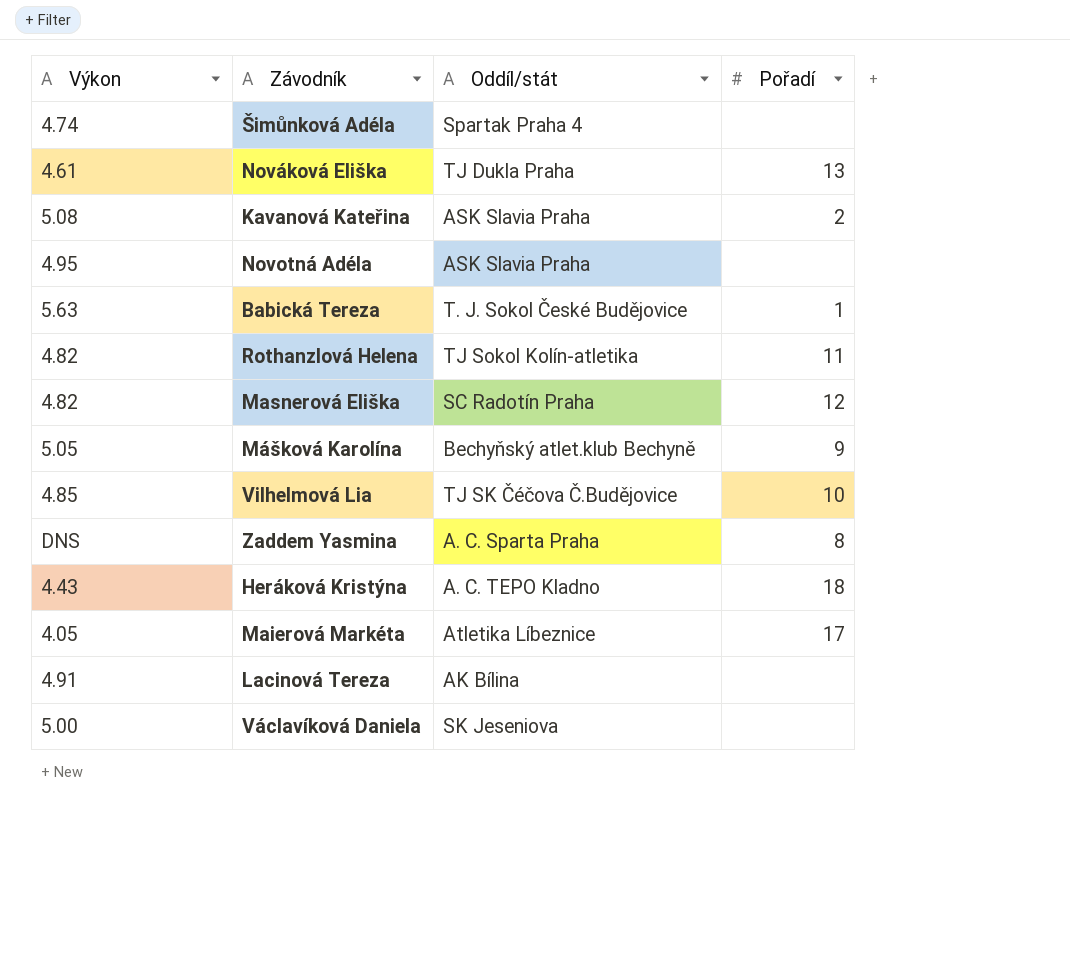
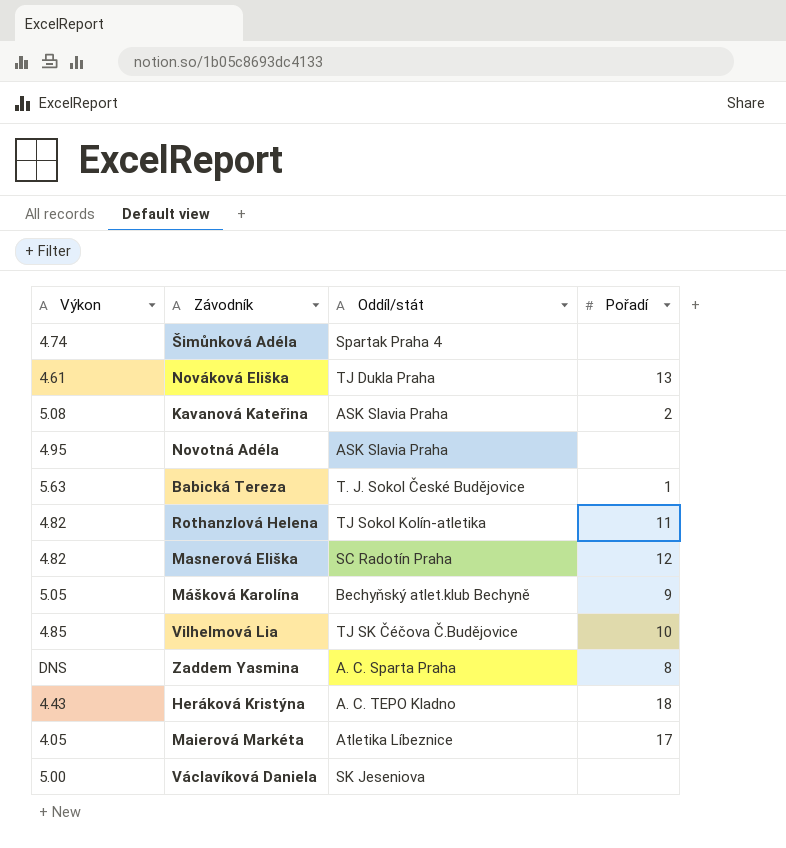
row Lacinová Tereza: 4.91 | AK Bílina | none -> none

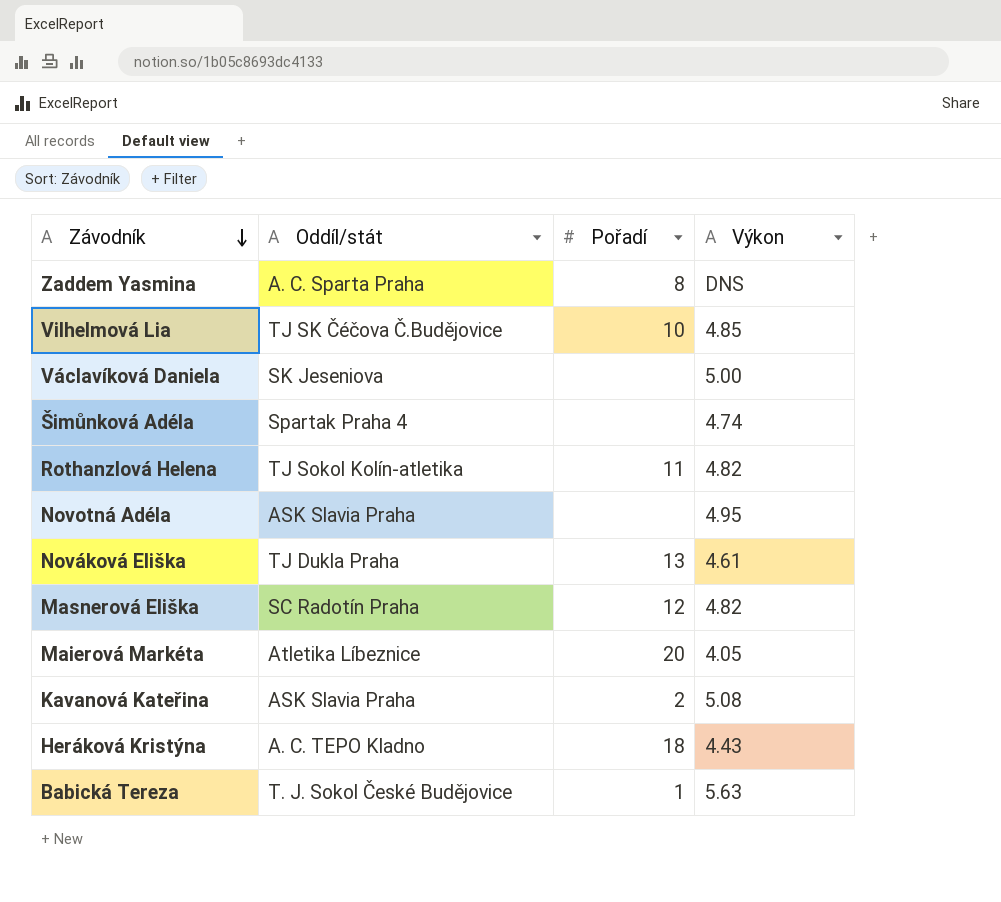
row order: none -> Závodník descending
column Výkon | position: 1 -> 4
row Mášková Karolína: 5.05 | Bechyňský atlet.klub Bechyně | 9 -> none
Maierová Markéta | Pořadí: 17 -> 20

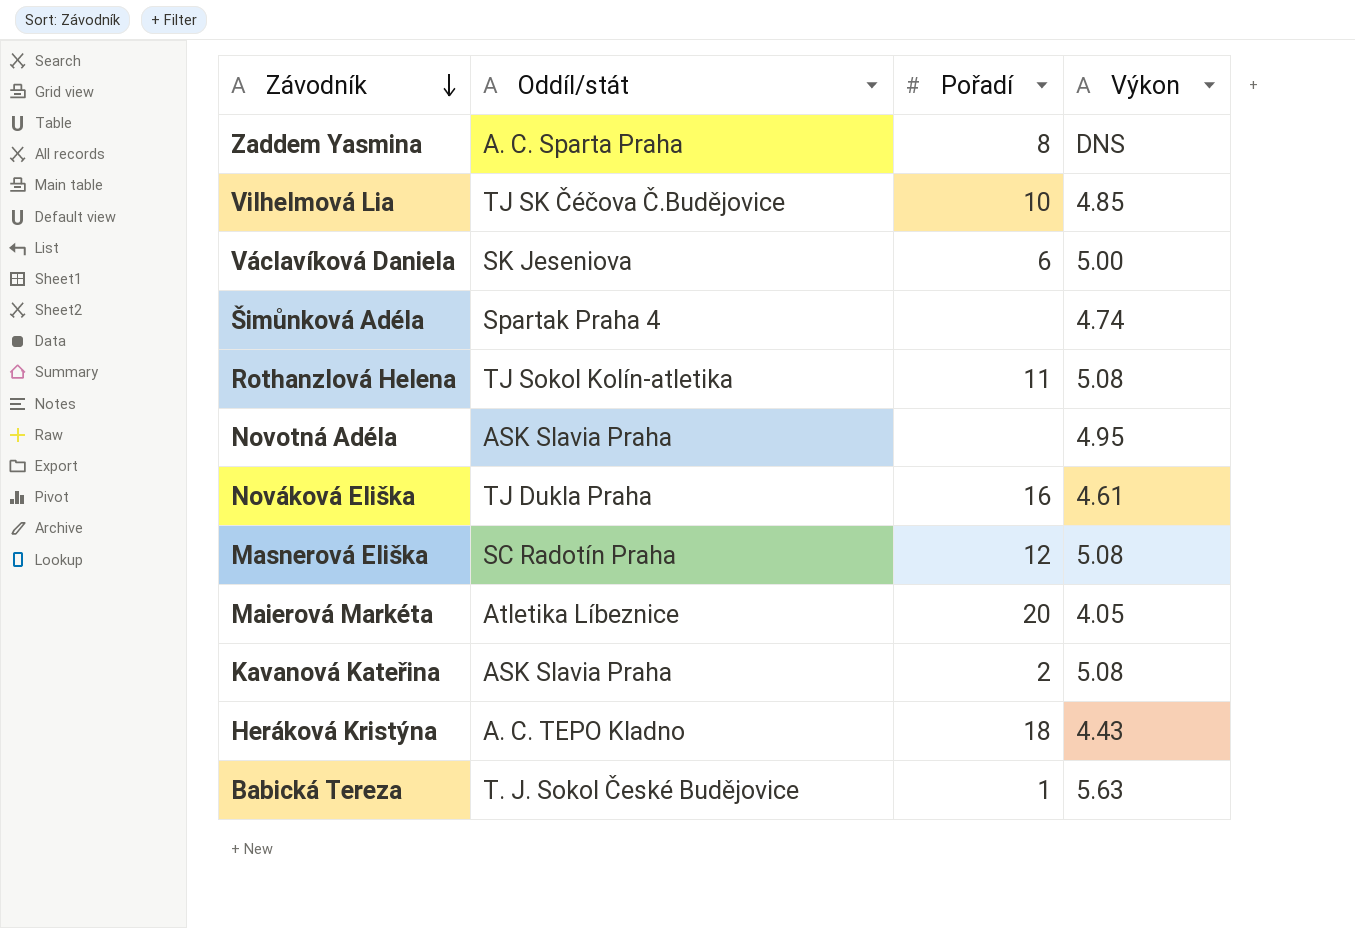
Václavíková Daniela | Pořadí: none -> 6
Rothanzlová Helena | Výkon: 4.82 -> 5.08
Nováková Eliška | Pořadí: 13 -> 16
Masnerová Eliška | Výkon: 4.82 -> 5.08

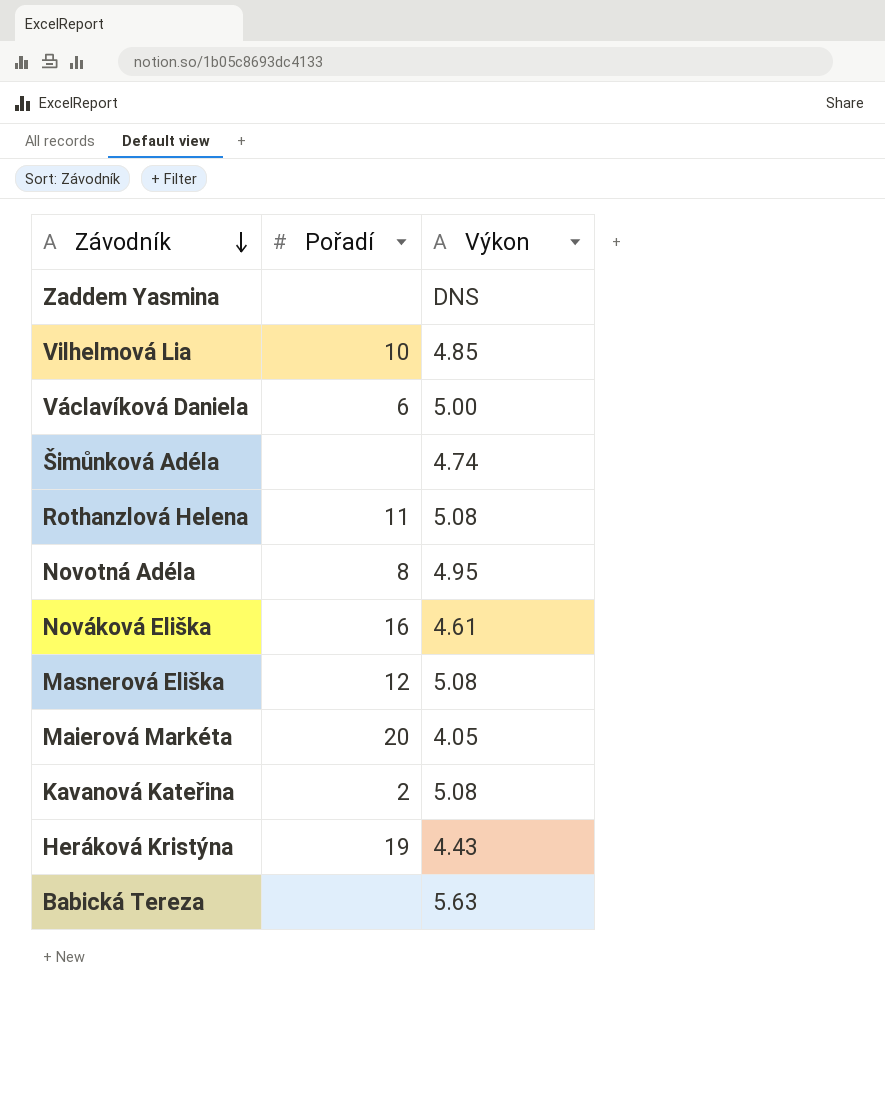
column Oddíl/stát | position: 2 -> none
Zaddem Yasmina | Pořadí: 8 -> none
Novotná Adéla | Pořadí: none -> 8
Heráková Kristýna | Pořadí: 18 -> 19
Babická Tereza | Pořadí: 1 -> none

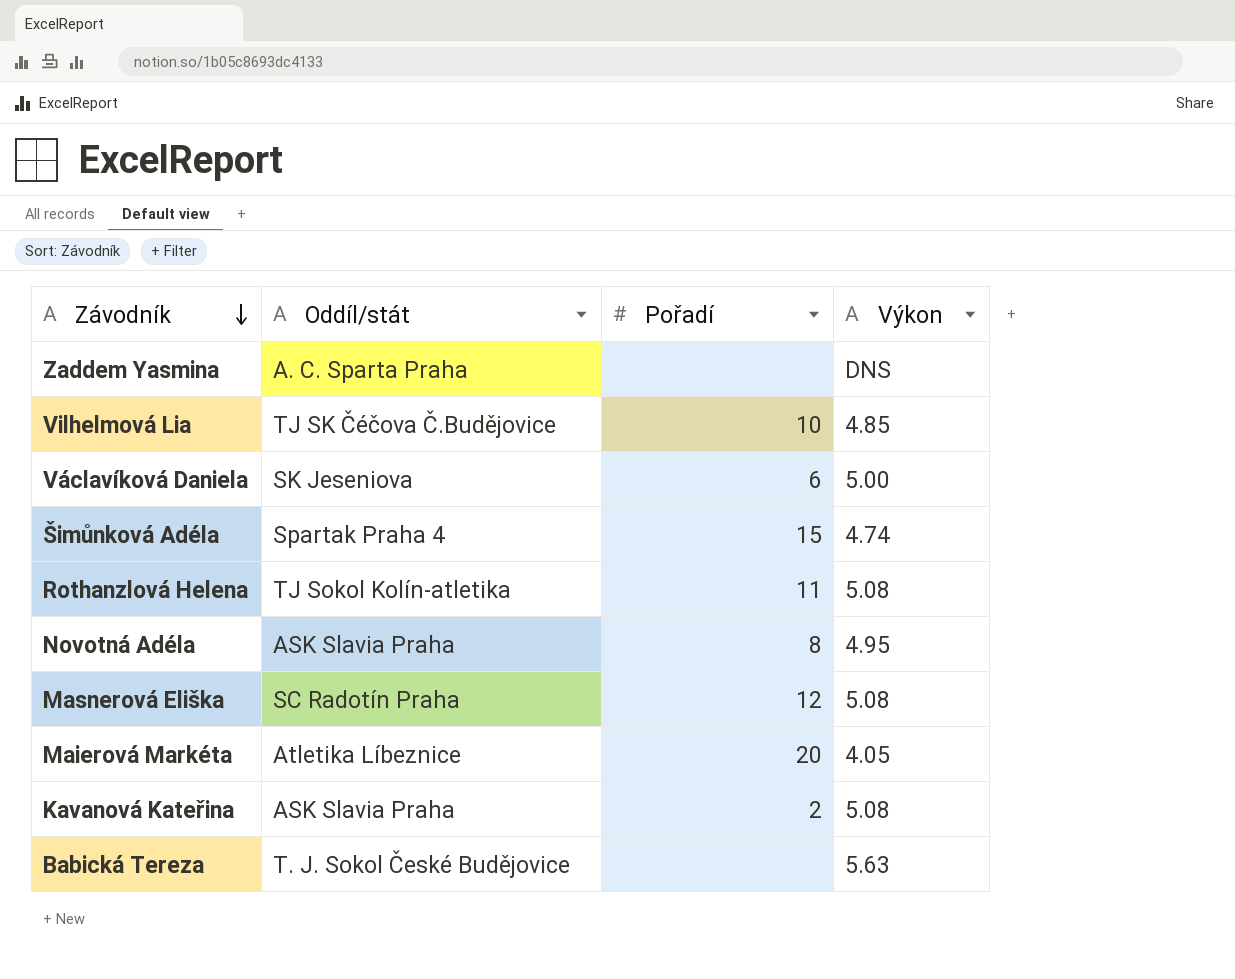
column Oddíl/stát | position: none -> 2
row Nováková Eliška: 16 | 4.61 -> none
row Heráková Kristýna: 19 | 4.43 -> none
Šimůnková Adéla | Pořadí: none -> 15

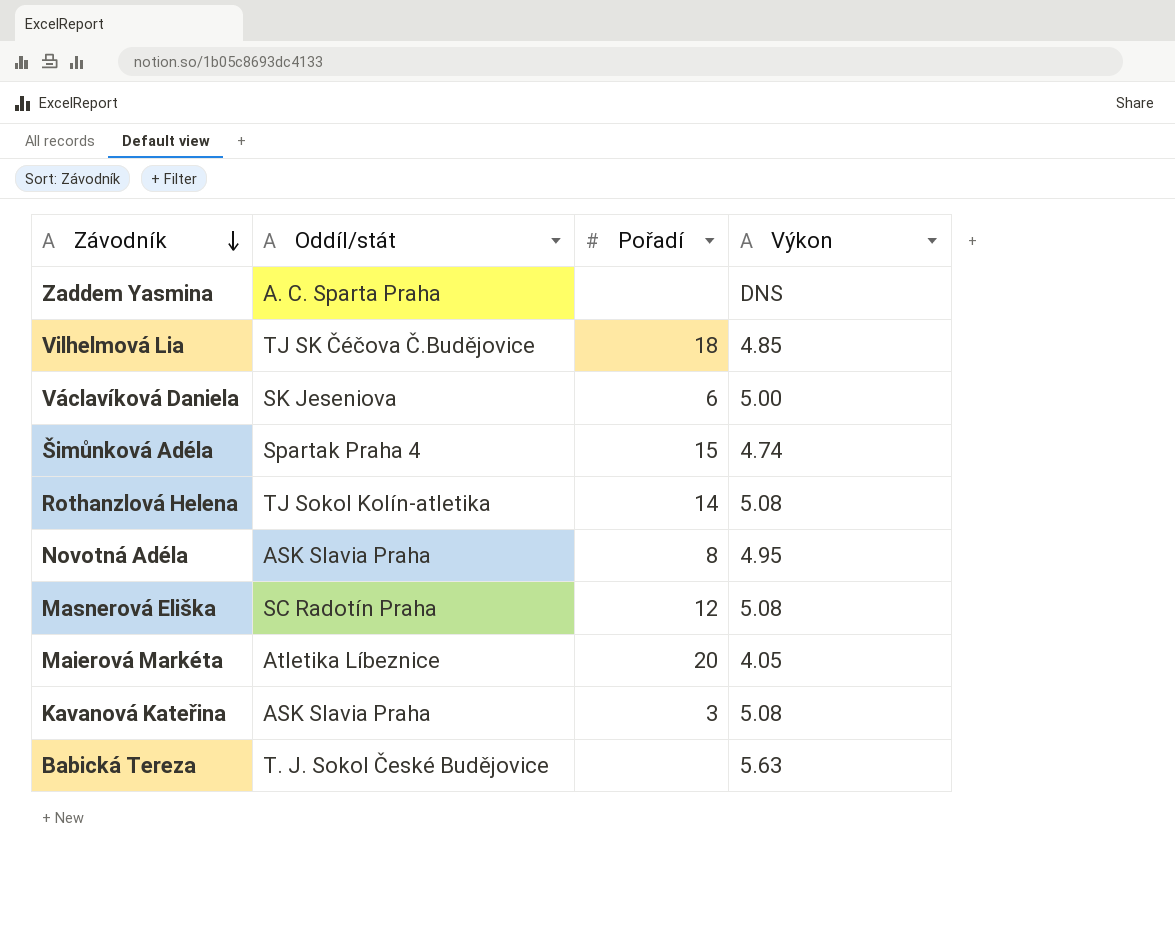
Vilhelmová Lia | Pořadí: 10 -> 18
Rothanzlová Helena | Pořadí: 11 -> 14
Kavanová Kateřina | Pořadí: 2 -> 3

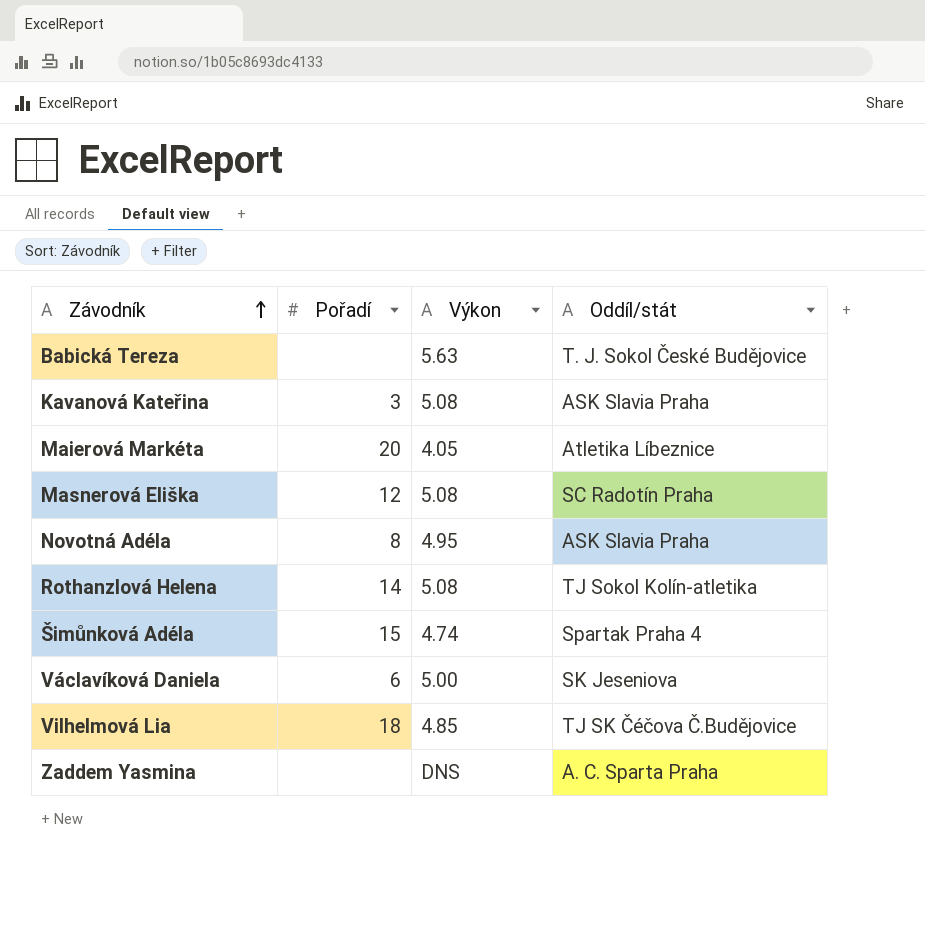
row order: Závodník descending -> Závodník ascending
column Oddíl/stát | position: 2 -> 4

